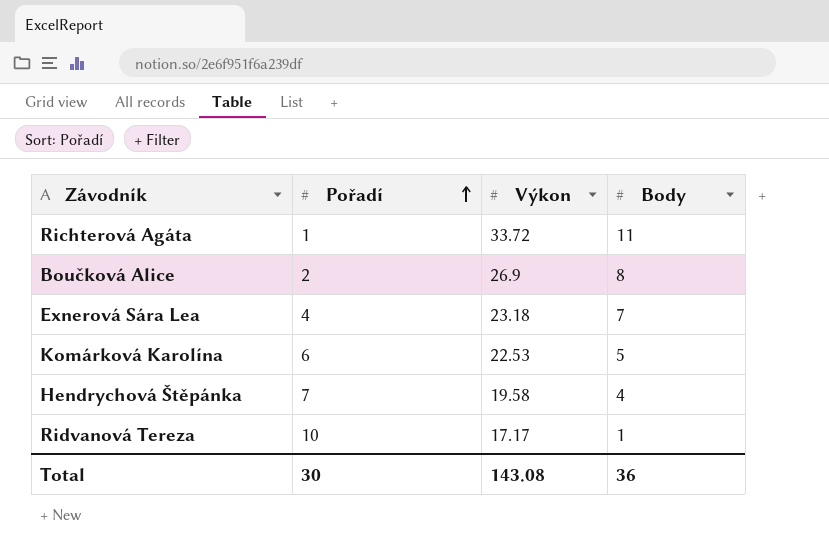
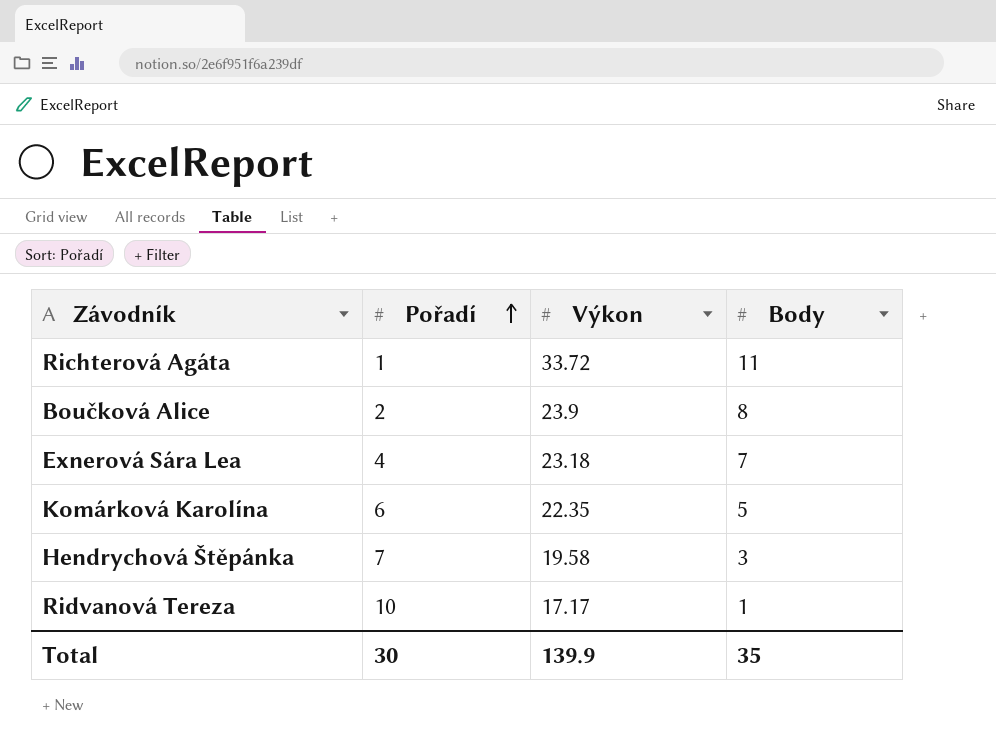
Boučková Alice | Výkon: 26.9 -> 23.9
Komárková Karolína | Výkon: 22.53 -> 22.35
Hendrychová Štěpánka | Body: 4 -> 3
Total | Výkon: 143.08 -> 139.9
Total | Body: 36 -> 35

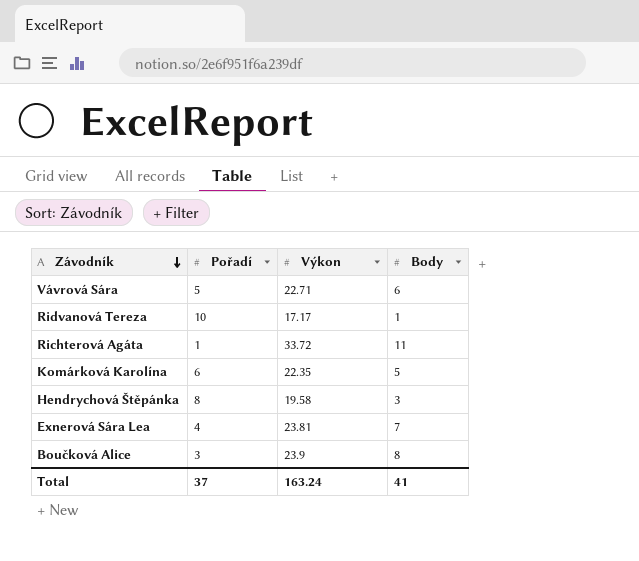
row order: Pořadí ascending -> Závodník descending
row Vávrová Sára: none -> 5 | 22.71 | 6
Hendrychová Štěpánka | Pořadí: 7 -> 8
Exnerová Sára Lea | Výkon: 23.18 -> 23.81
Boučková Alice | Pořadí: 2 -> 3
Total | Pořadí: 30 -> 37
Total | Výkon: 139.9 -> 163.24
Total | Body: 35 -> 41

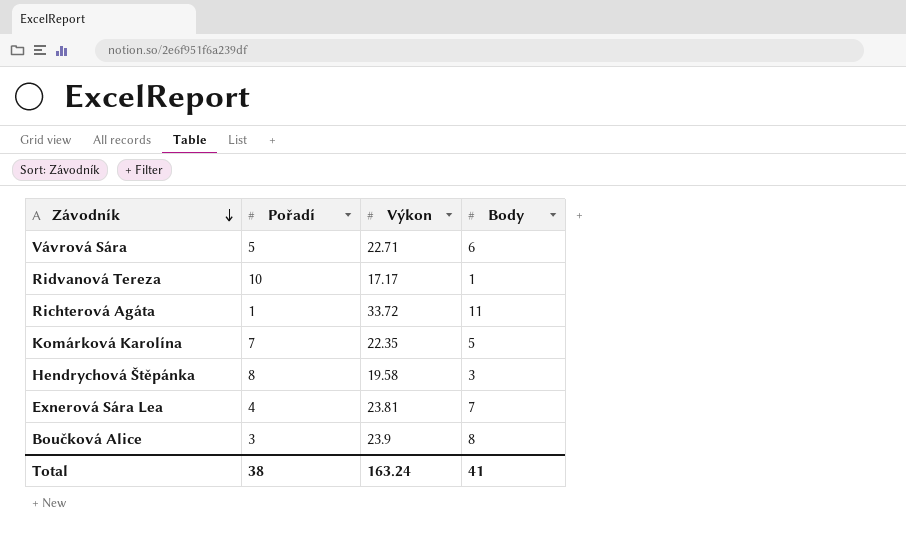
Komárková Karolína | Pořadí: 6 -> 7
Total | Pořadí: 37 -> 38

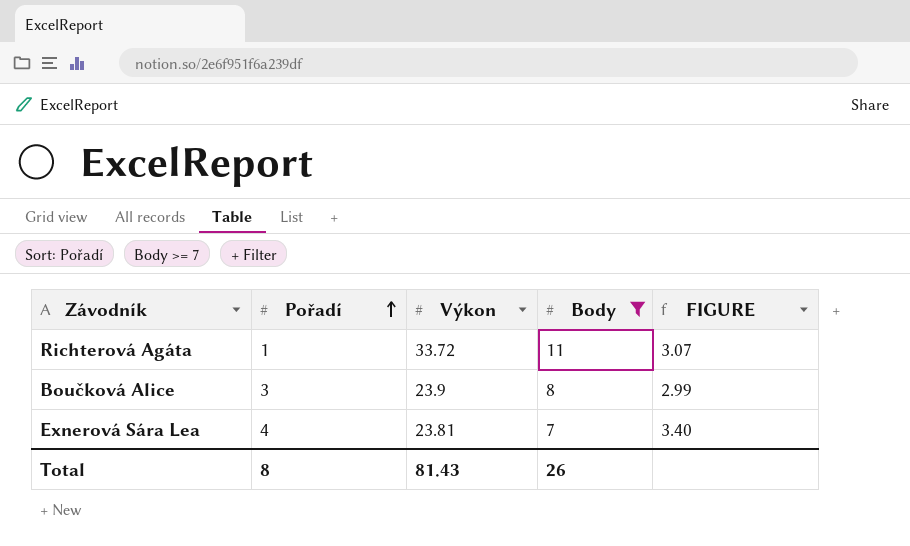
filter: none -> Body >= 7
row order: Závodník descending -> Pořadí ascending
column FIGURE | formula: none -> [Výkon] / [Body]
Total | Pořadí: 38 -> 8
Total | Výkon: 163.24 -> 81.43
Total | Body: 41 -> 26

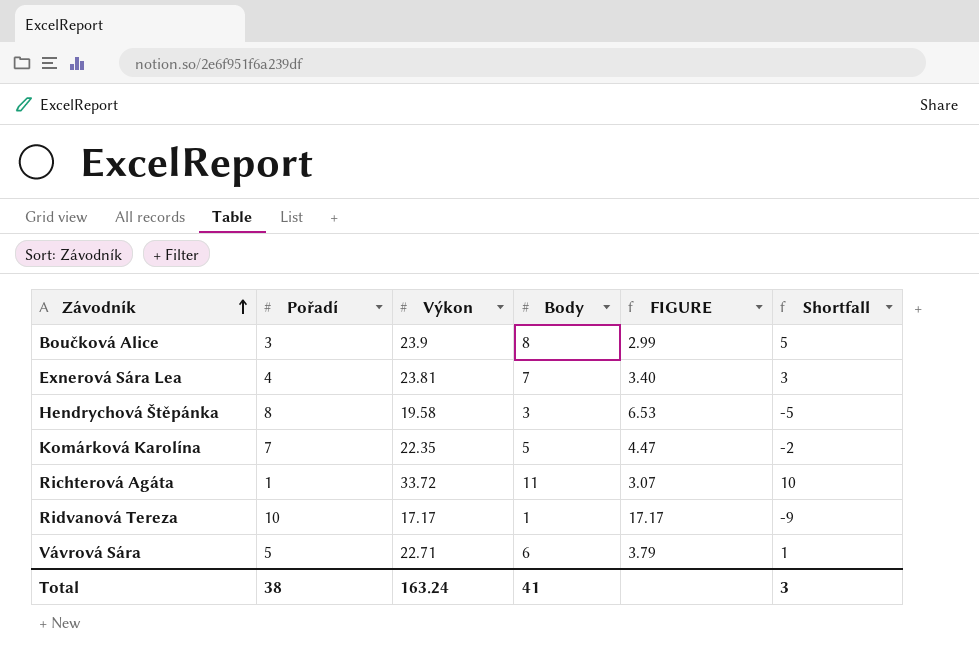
filter: Body >= 7 -> none
row order: Pořadí ascending -> Závodník ascending
column Shortfall | formula: none -> [Body] - [Pořadí]
Total | Pořadí: 8 -> 38
Total | Výkon: 81.43 -> 163.24
Total | Body: 26 -> 41

